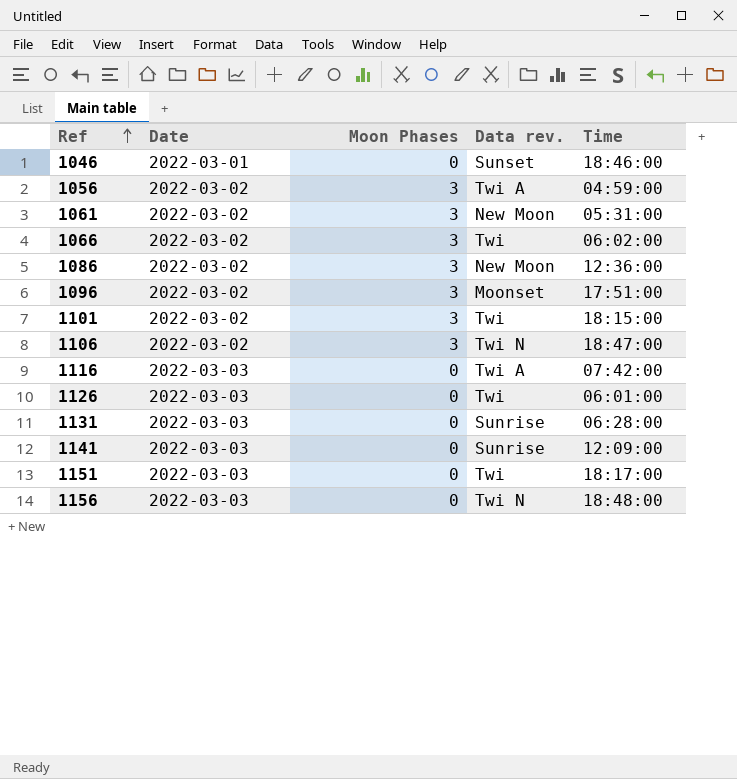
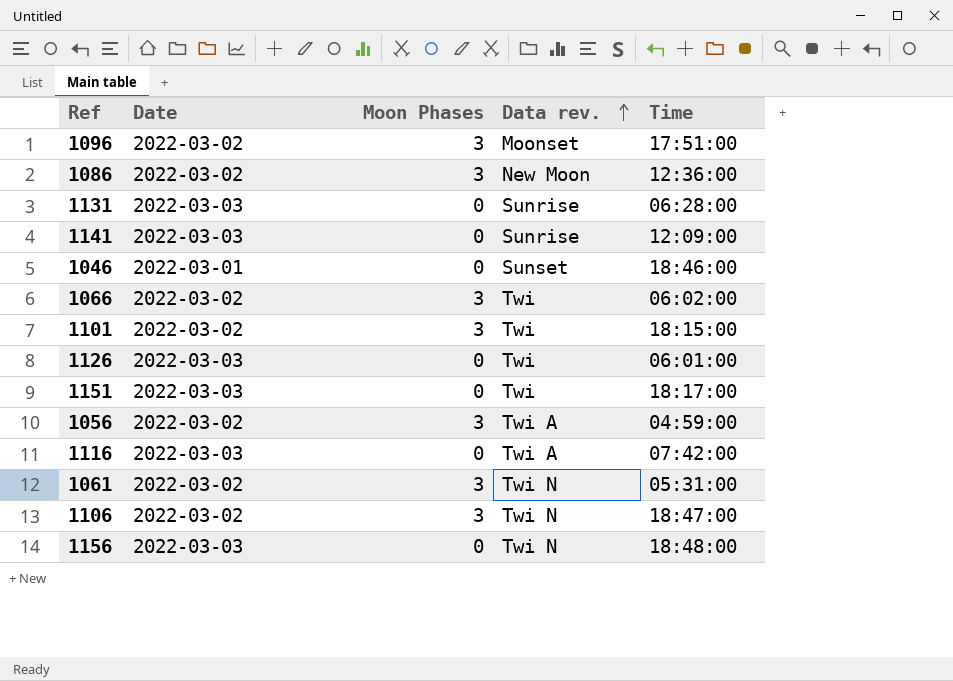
row order: Ref ascending -> Data rev. ascending
1061 | Data rev.: New Moon -> Twi N

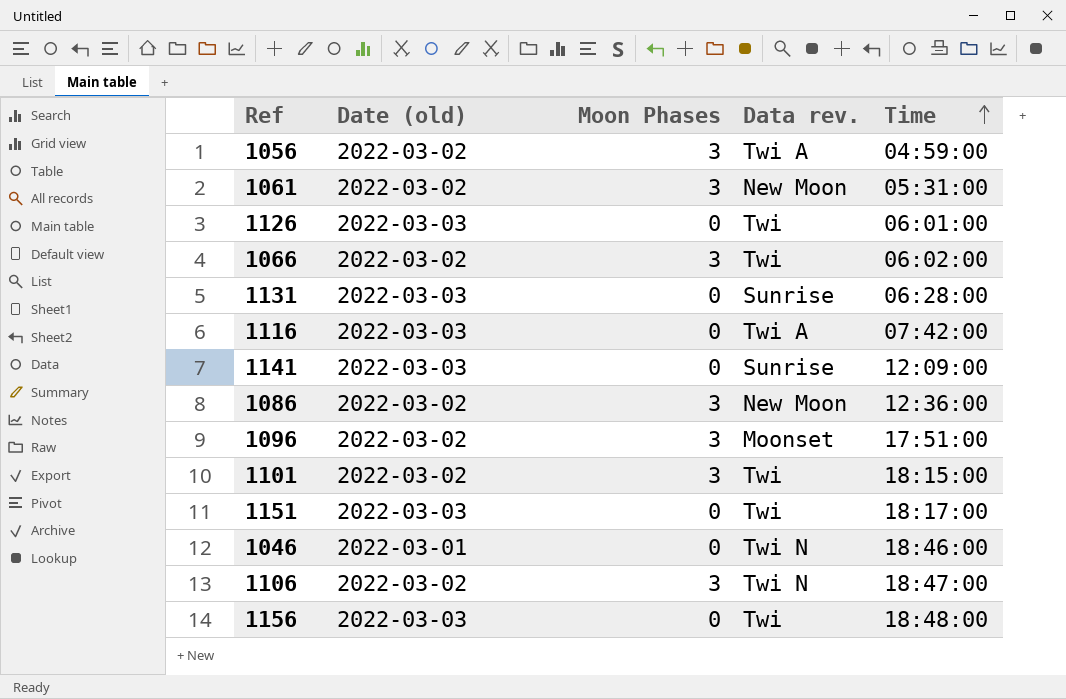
row order: Data rev. ascending -> Time ascending
column name: Date -> Date (old)
1061 | Data rev.: Twi N -> New Moon
1046 | Data rev.: Sunset -> Twi N
1156 | Data rev.: Twi N -> Twi

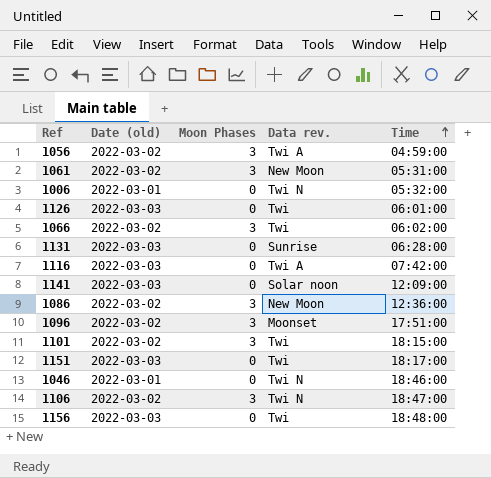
row 1006: none -> 2022-03-01 | 0 | Twi N | 05:32:00
1141 | Data rev.: Sunrise -> Solar noon

